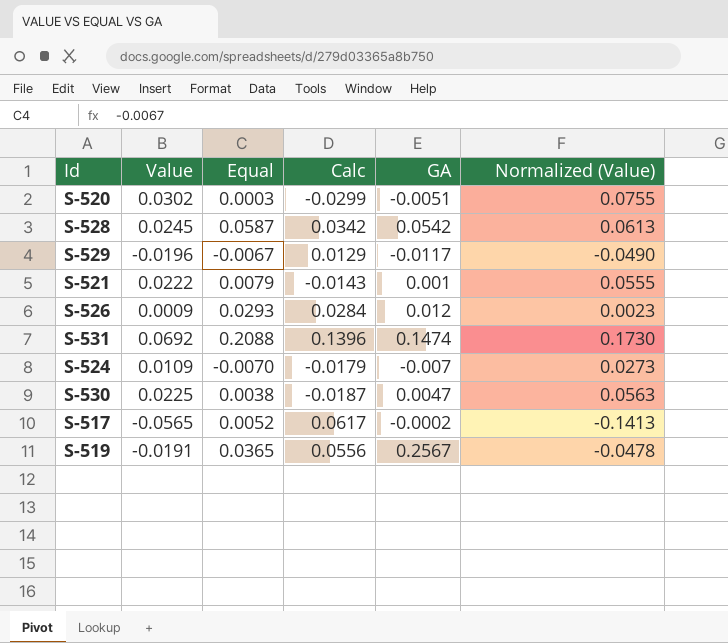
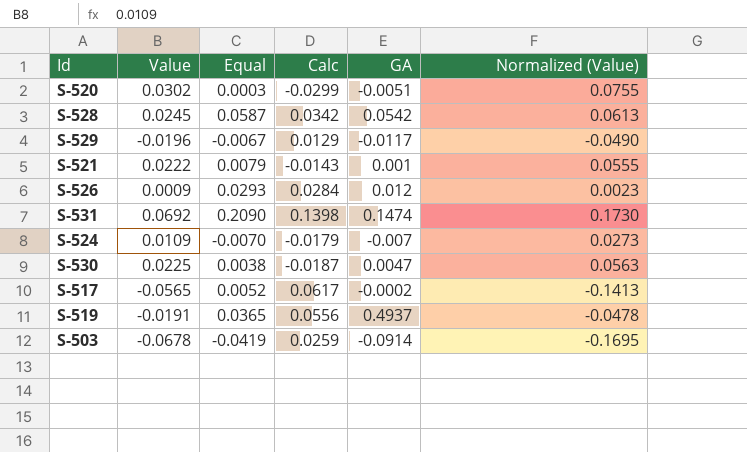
S-531 | Equal: 0.2088 -> 0.2090
S-531 | Calc: 0.1396 -> 0.1398
S-519 | GA: 0.2567 -> 0.4937
row S-503: none -> -0.0678 | -0.0419 | 0.0259 | -0.0914 | -0.1695

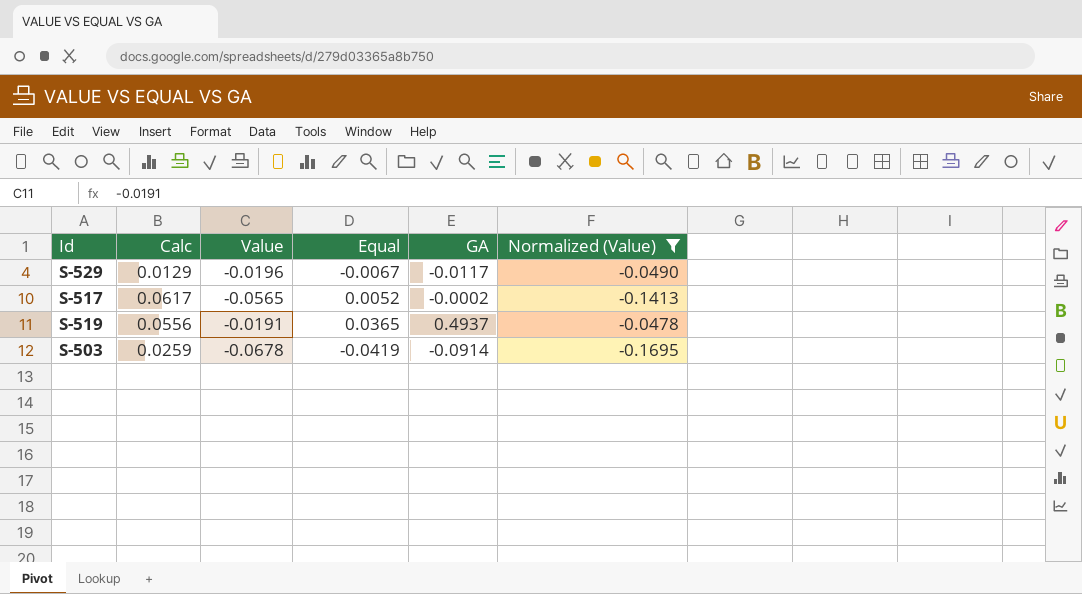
filter: none -> Normalized (Value) <= -0.0478
column Calc | position: 4 -> 2

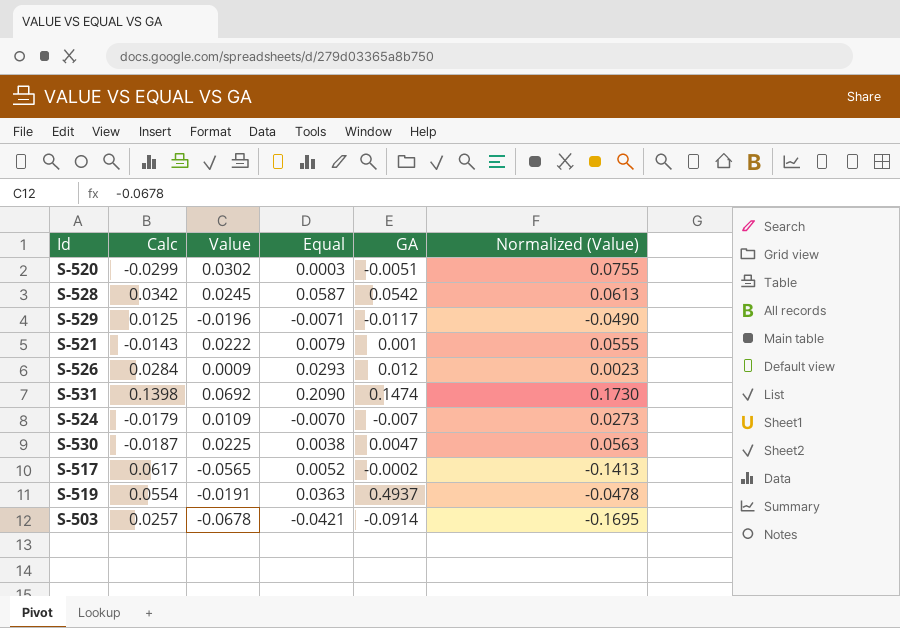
filter: Normalized (Value) <= -0.0478 -> none
S-529 | Calc: 0.0129 -> 0.0125
S-529 | Equal: -0.0067 -> -0.0071
S-519 | Calc: 0.0556 -> 0.0554
S-519 | Equal: 0.0365 -> 0.0363
S-503 | Calc: 0.0259 -> 0.0257
S-503 | Equal: -0.0419 -> -0.0421

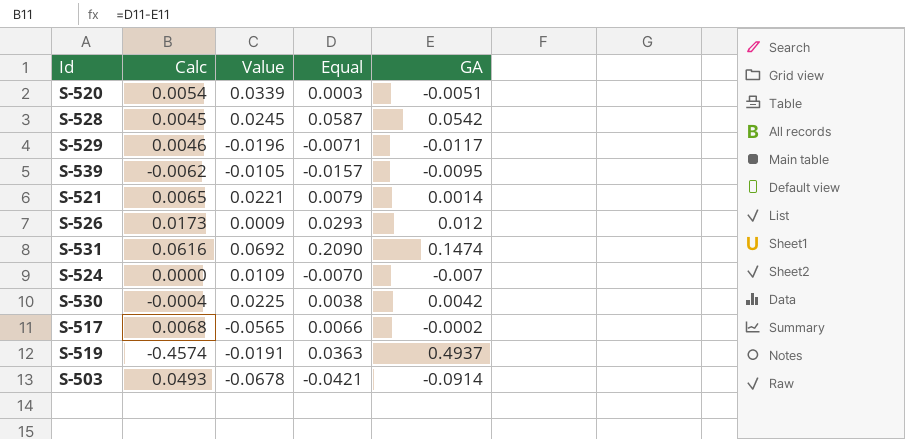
column Normalized (Value) | formula: [Value] * 2.5 -> none
column Calc | formula: [Equal] - [Value] -> [Equal] - [GA]
S-520 | Value: 0.0302 -> 0.0339
row S-539: none -> -0.0062 | -0.0105 | -0.0157 | -0.0095
S-521 | Value: 0.0222 -> 0.0221
S-521 | GA: 0.001 -> 0.0014
S-530 | GA: 0.0047 -> 0.0042
S-517 | Equal: 0.0052 -> 0.0066

